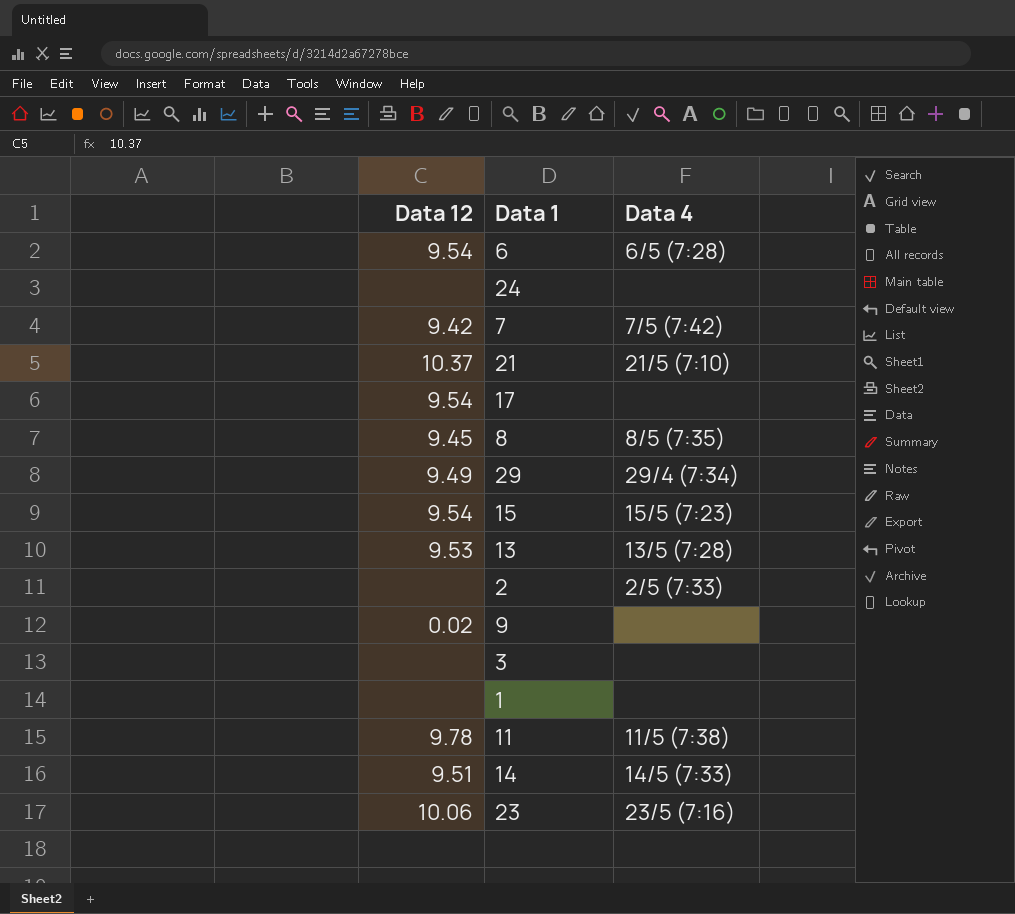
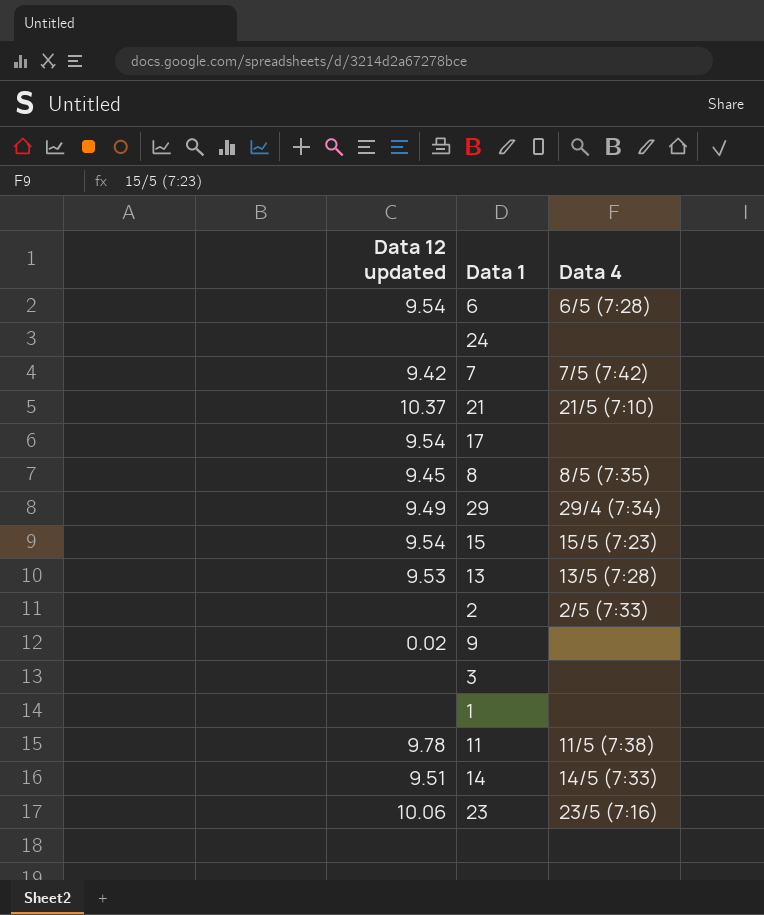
column name: Data 12 -> Data 12 updated

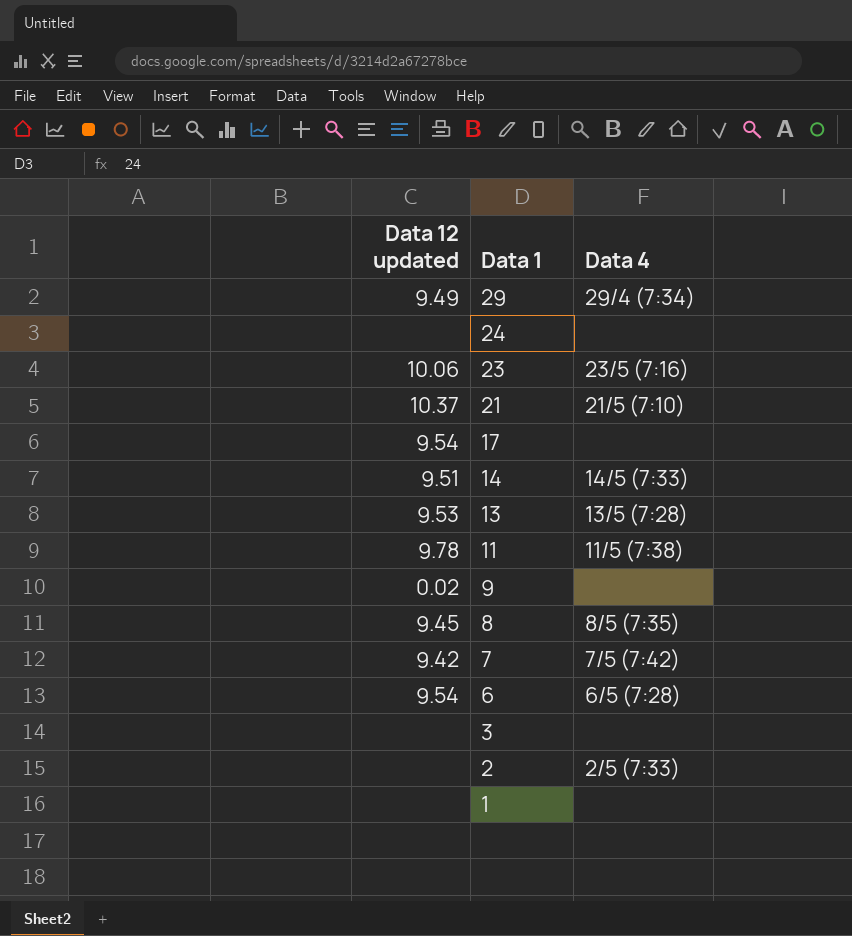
row order: none -> Data 1 descending
row 15: 9.54 | 15/5 (7:23) -> none

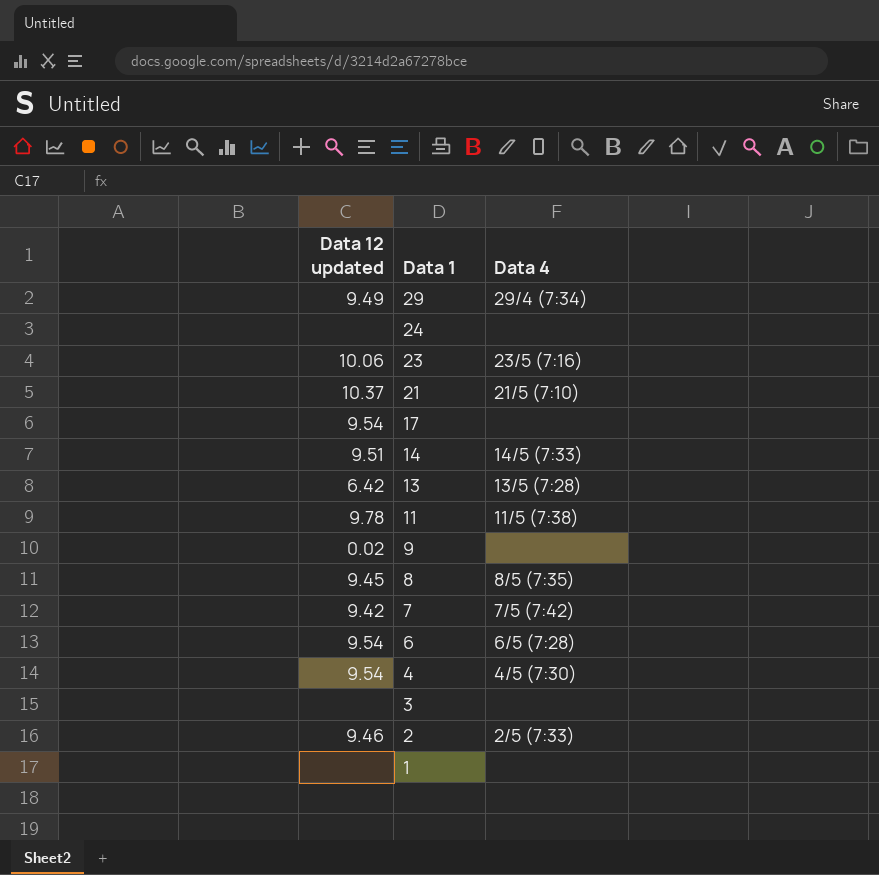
13 | Data 12 updated: 9.53 -> 6.42
row 4: none -> 9.54 | 4/5 (7:30)
2 | Data 12 updated: none -> 9.46

